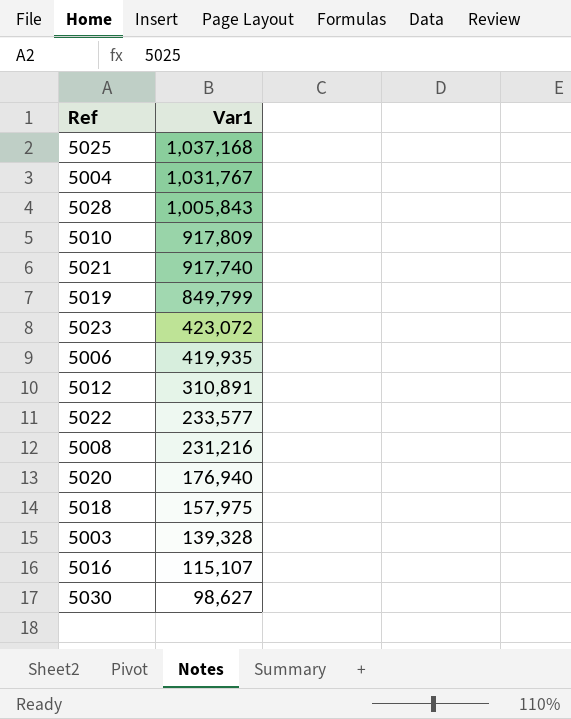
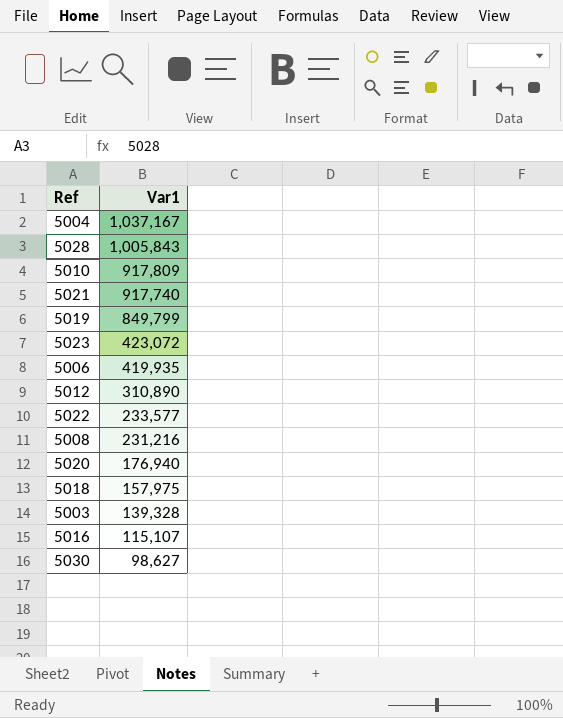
row 5025: 1,037,168 -> none
5004 | Var1: 1,031,767 -> 1,037,167
5012 | Var1: 310,891 -> 310,890

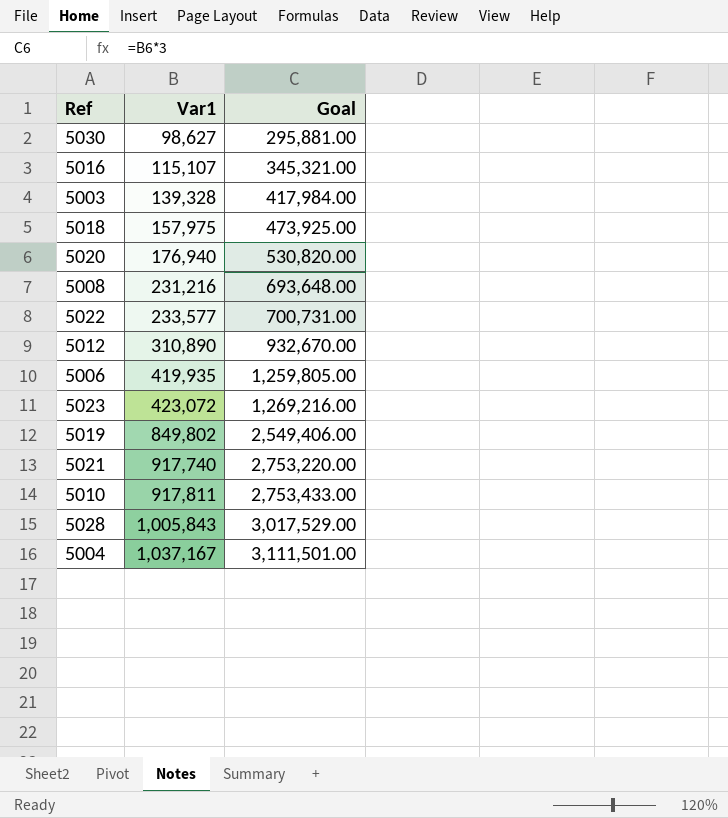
row order: Var1 descending -> Var1 ascending
column Goal | formula: none -> [Var1] * 3
5019 | Var1: 849,799 -> 849,802
5010 | Var1: 917,809 -> 917,811

